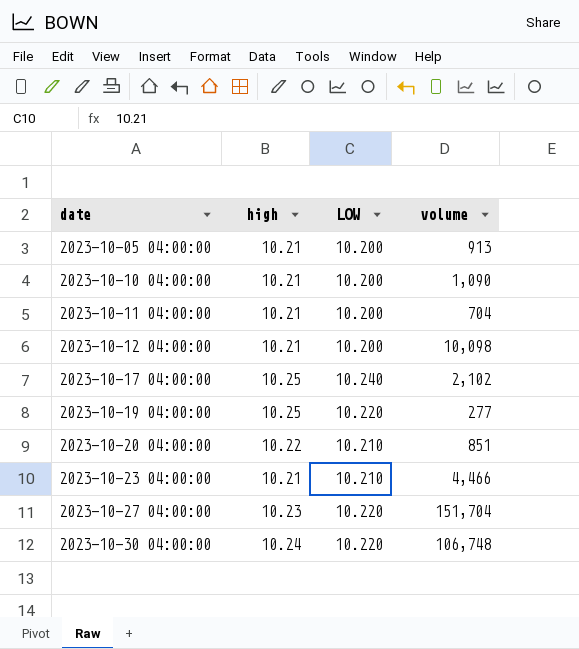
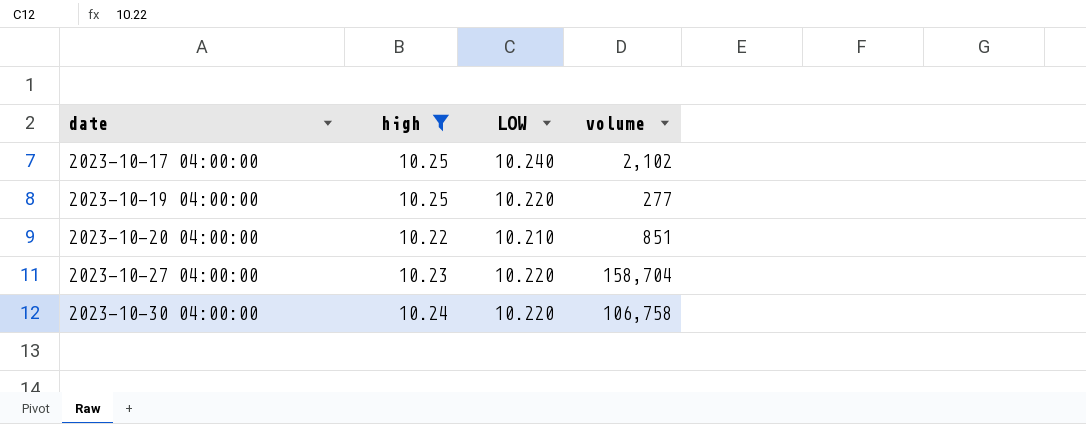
filter: none -> high != 10.21
2023-10-27 04:00:00 | volume: 151,704 -> 158,704
2023-10-30 04:00:00 | volume: 106,748 -> 106,758

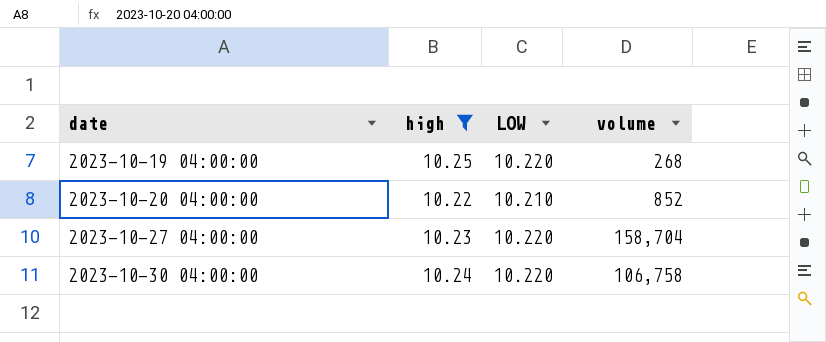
row 2023-10-17 04:00:00: 10.25 | 10.240 | 2,102 -> none
2023-10-19 04:00:00 | volume: 277 -> 268
2023-10-20 04:00:00 | volume: 851 -> 852

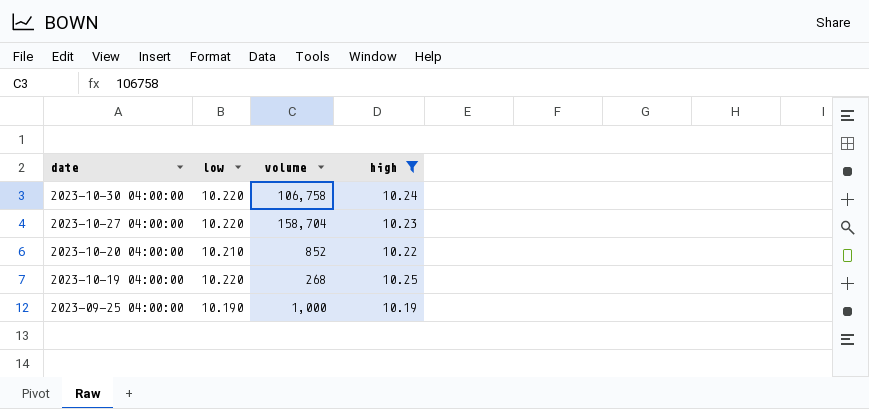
row order: date ascending -> date descending
column name: LOW -> low
column high | position: 2 -> 4
row 2023-09-25 04:00:00: none -> 10.190 | 1,000 | 10.19

